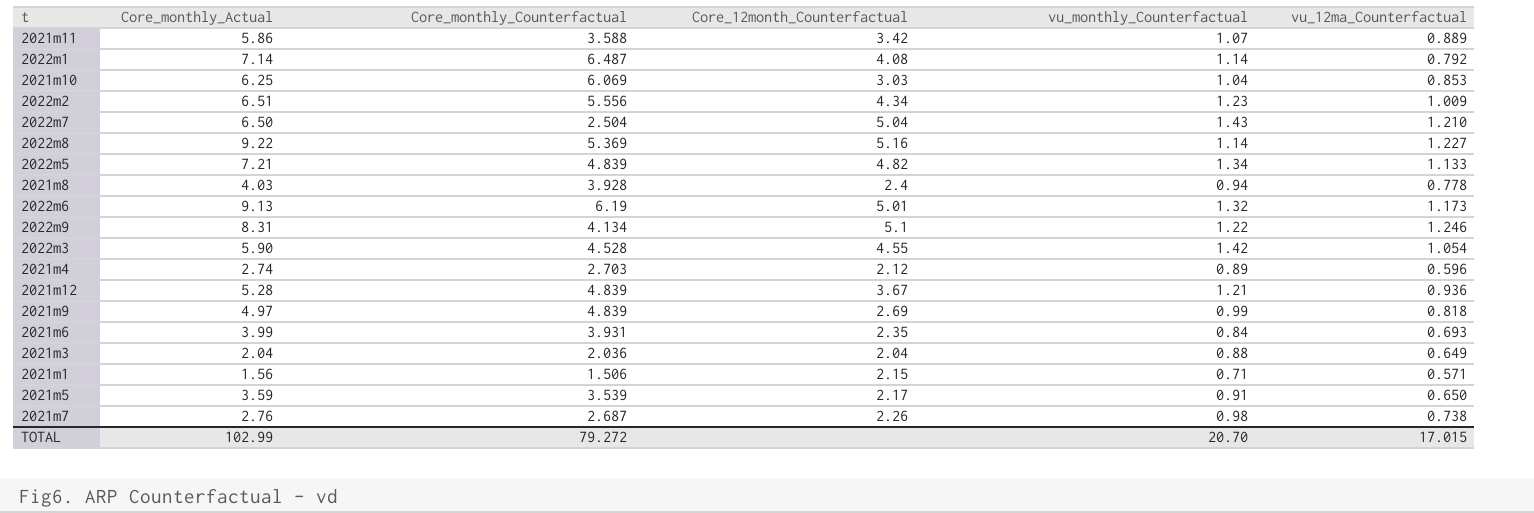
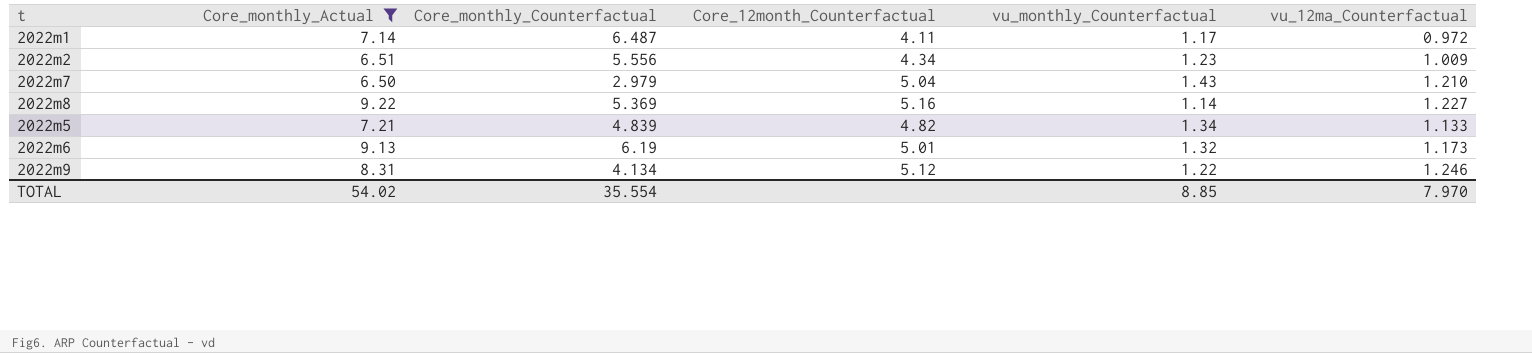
filter: none -> Core_monthly_Actual >= 6.50
2022m1 | Core_12month_Counterfactual: 4.08 -> 4.11
2022m1 | vu_monthly_Counterfactual: 1.14 -> 1.17
2022m1 | vu_12ma_Counterfactual: 0.792 -> 0.972
2022m7 | Core_monthly_Counterfactual: 2.504 -> 2.979
2022m9 | Core_12month_Counterfactual: 5.1 -> 5.12
TOTAL | Core_monthly_Actual: 102.99 -> 54.02
TOTAL | Core_monthly_Counterfactual: 79.272 -> 35.554
TOTAL | vu_monthly_Counterfactual: 20.70 -> 8.85
TOTAL | vu_12ma_Counterfactual: 17.015 -> 7.970

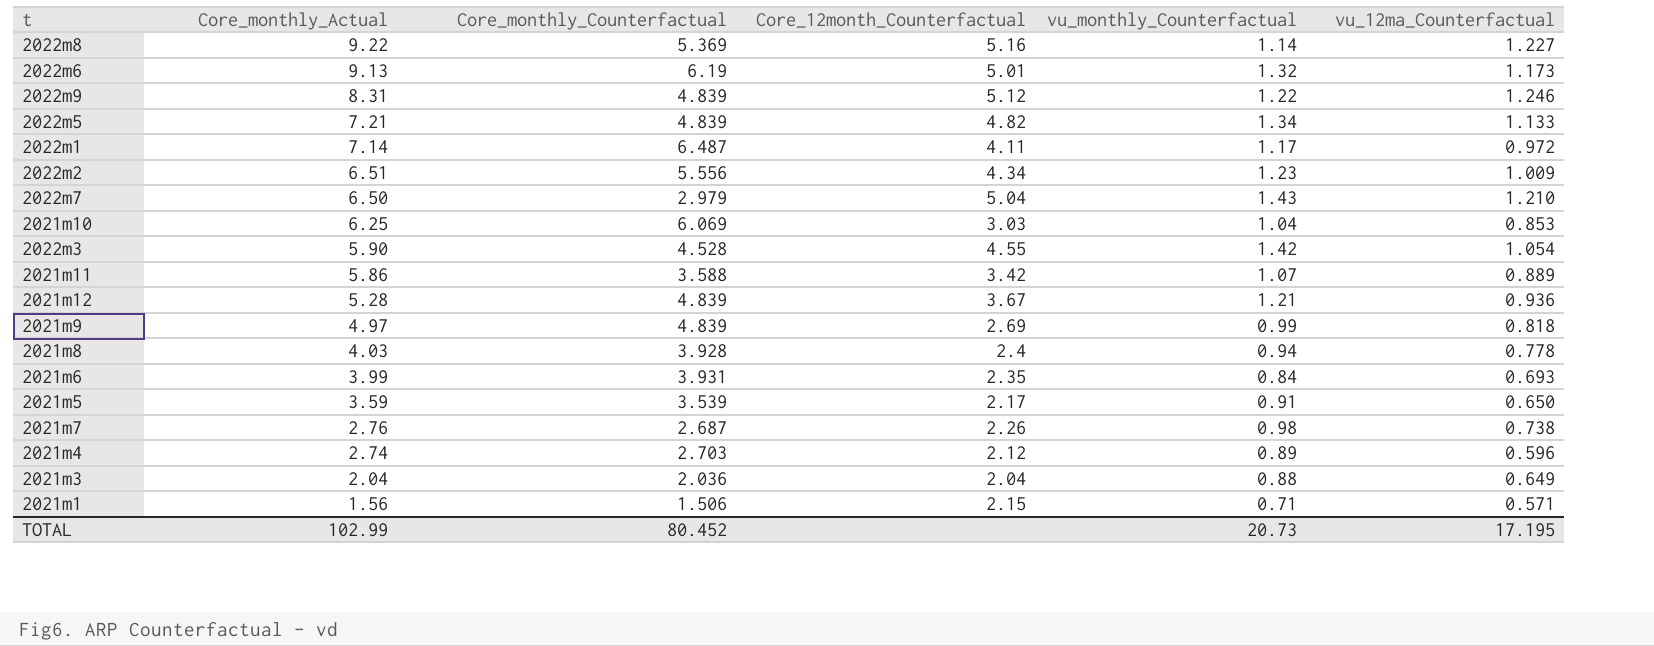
filter: Core_monthly_Actual >= 6.50 -> none
row order: none -> Core_monthly_Actual descending
2022m9 | Core_monthly_Counterfactual: 4.134 -> 4.839
TOTAL | Core_monthly_Actual: 54.02 -> 102.99
TOTAL | Core_monthly_Counterfactual: 35.554 -> 80.452
TOTAL | vu_monthly_Counterfactual: 8.85 -> 20.73
TOTAL | vu_12ma_Counterfactual: 7.970 -> 17.195

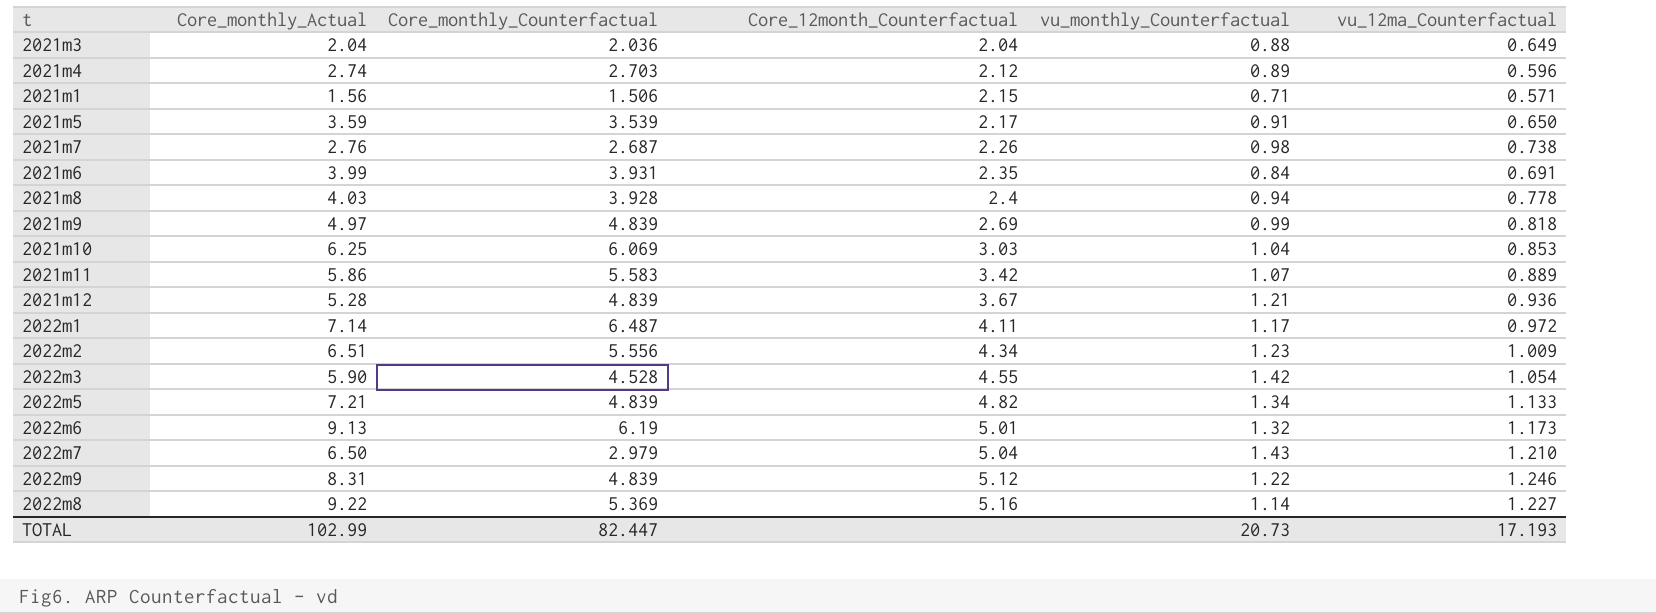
row order: Core_monthly_Actual descending -> Core_12month_Counterfactual ascending
2021m6 | vu_12ma_Counterfactual: 0.693 -> 0.691
2021m11 | Core_monthly_Counterfactual: 3.588 -> 5.583
TOTAL | Core_monthly_Counterfactual: 80.452 -> 82.447
TOTAL | vu_12ma_Counterfactual: 17.195 -> 17.193

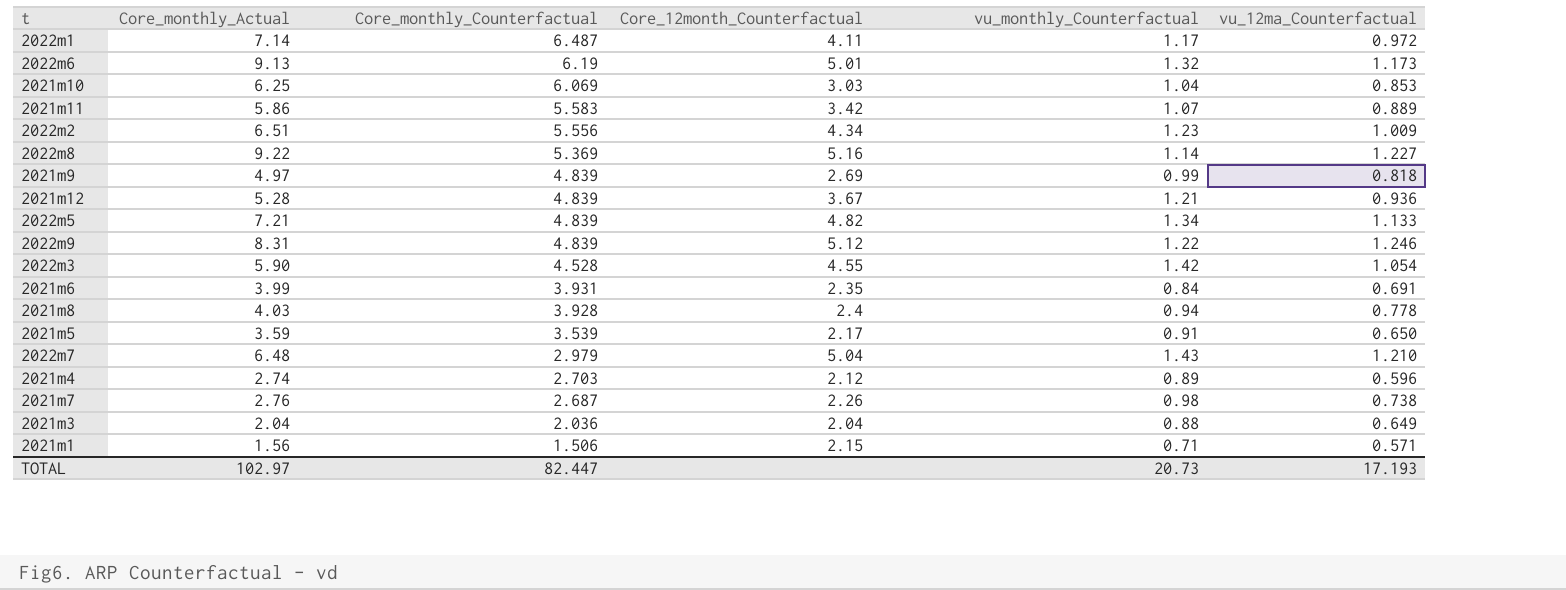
row order: Core_12month_Counterfactual ascending -> Core_monthly_Counterfactual descending
2022m7 | Core_monthly_Actual: 6.50 -> 6.48
TOTAL | Core_monthly_Actual: 102.99 -> 102.97

